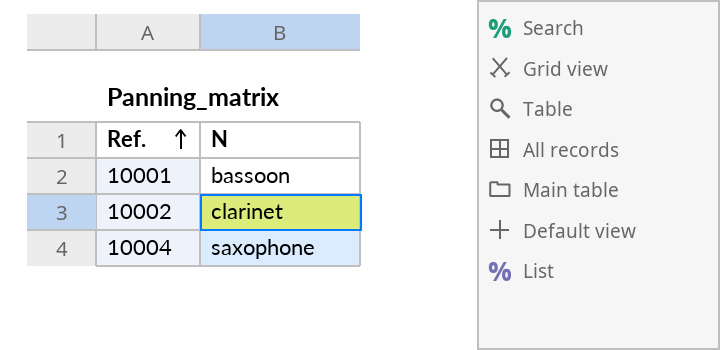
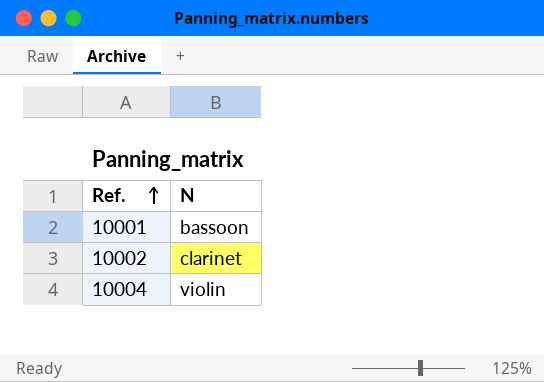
10004 | N: saxophone -> violin

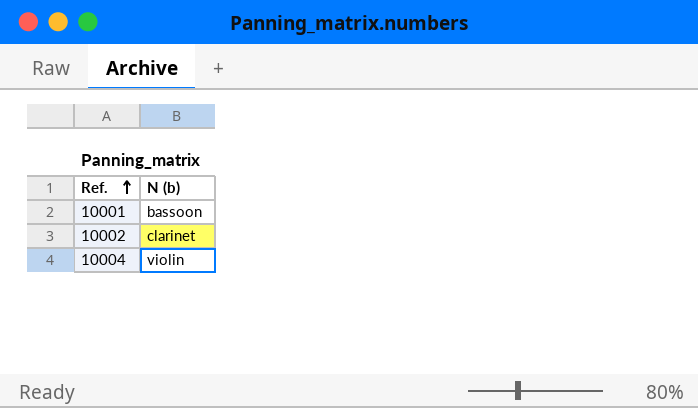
column name: N -> N (b)

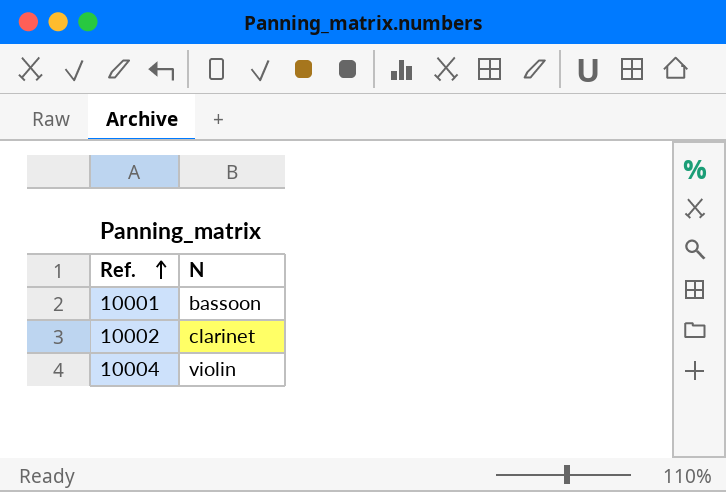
column name: N (b) -> N

